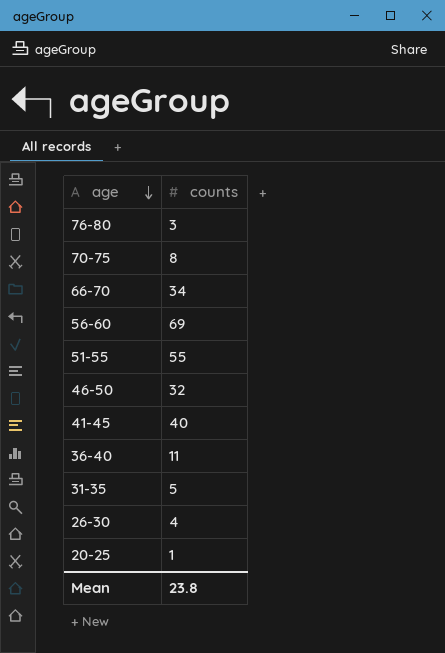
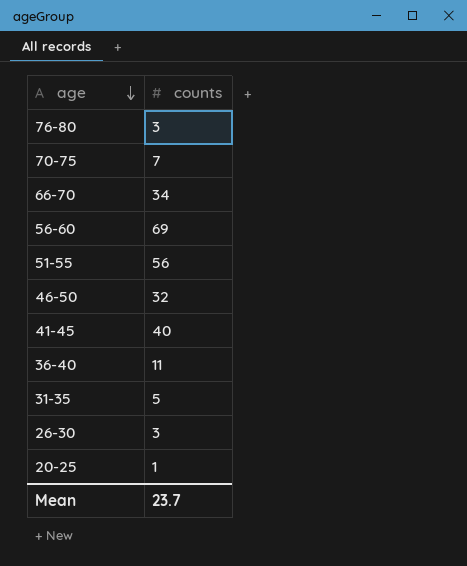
70-75 | counts: 8 -> 7
51-55 | counts: 55 -> 56
26-30 | counts: 4 -> 3
Mean | counts: 23.8 -> 23.7

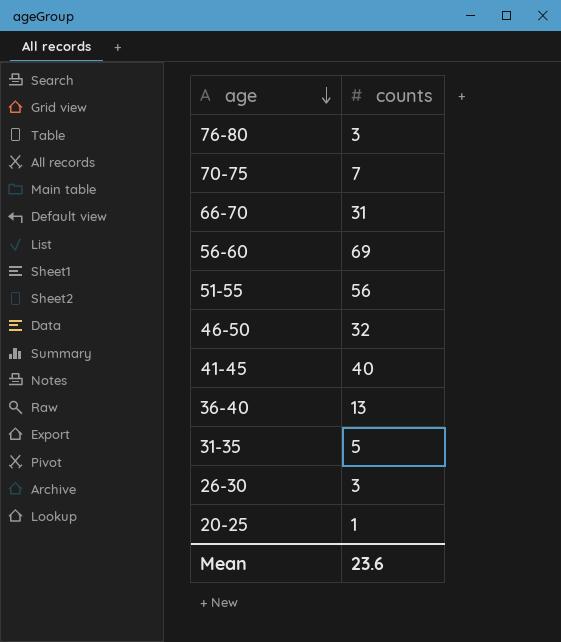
66-70 | counts: 34 -> 31
36-40 | counts: 11 -> 13
Mean | counts: 23.7 -> 23.6

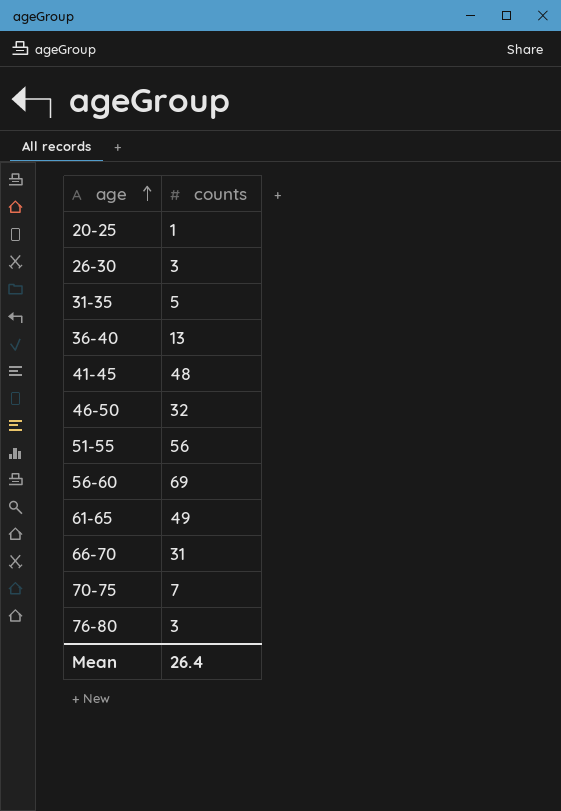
row order: age descending -> age ascending
41-45 | counts: 40 -> 48
row 61-65: none -> 49
Mean | counts: 23.6 -> 26.4

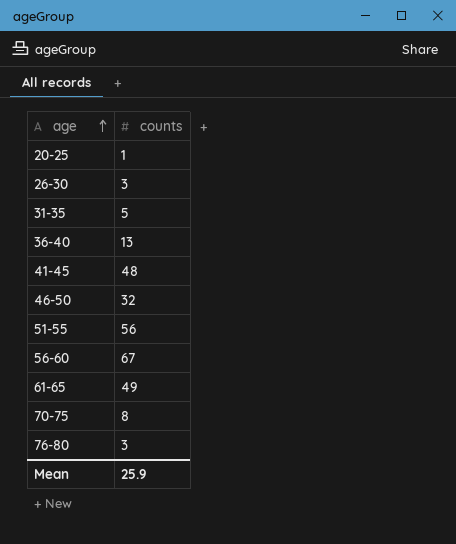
row 66-70: 31 -> none
56-60 | counts: 69 -> 67
70-75 | counts: 7 -> 8
Mean | counts: 26.4 -> 25.9

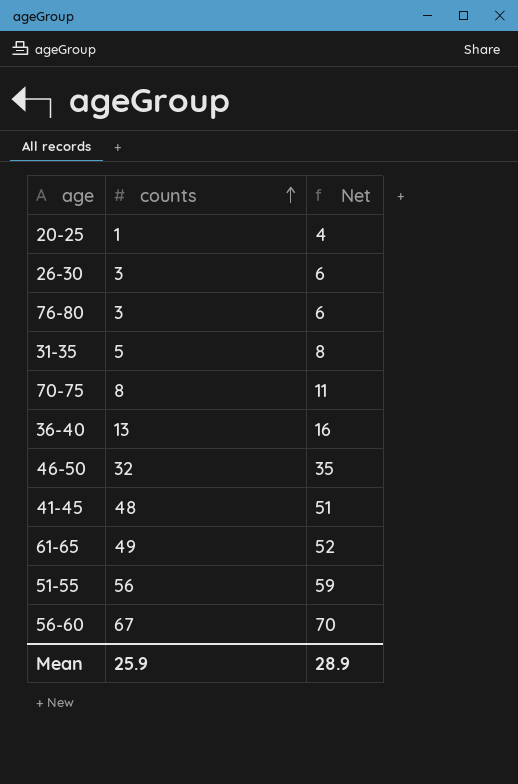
row order: age ascending -> counts ascending
column Net | formula: none -> [counts] + 3

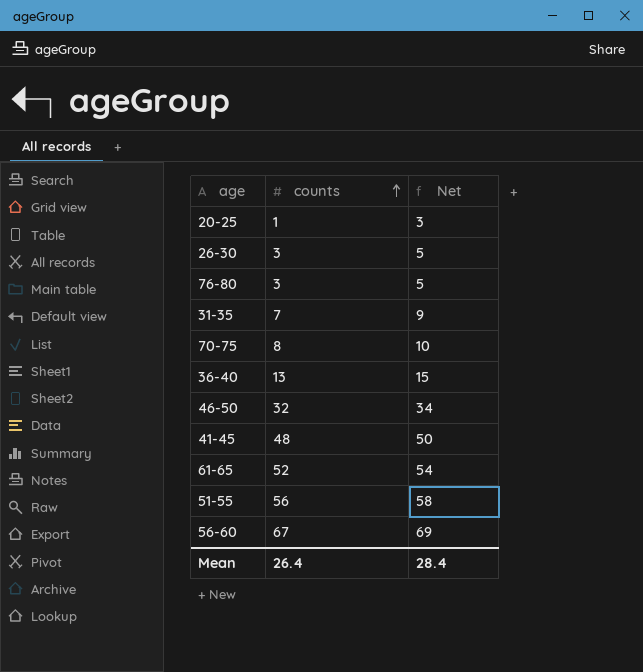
column Net | formula: [counts] + 3 -> [counts] + 2
31-35 | counts: 5 -> 7
61-65 | counts: 49 -> 52
Mean | counts: 25.9 -> 26.4
Mean | Net: 28.9 -> 28.4

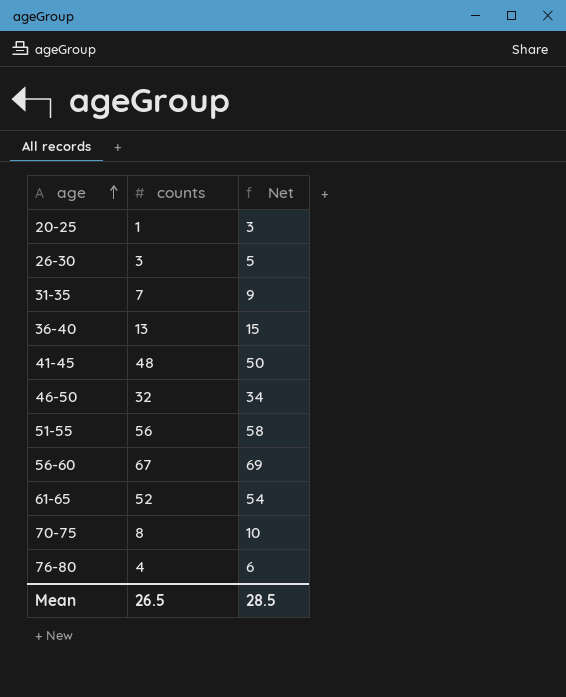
row order: counts ascending -> age ascending
76-80 | counts: 3 -> 4
76-80 | Net: 5 -> 6
Mean | counts: 26.4 -> 26.5
Mean | Net: 28.4 -> 28.5

